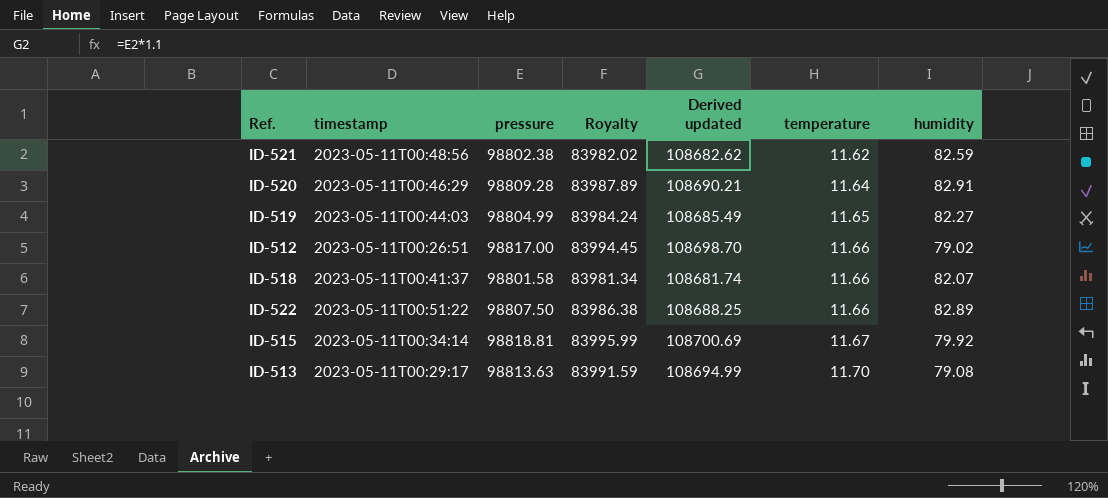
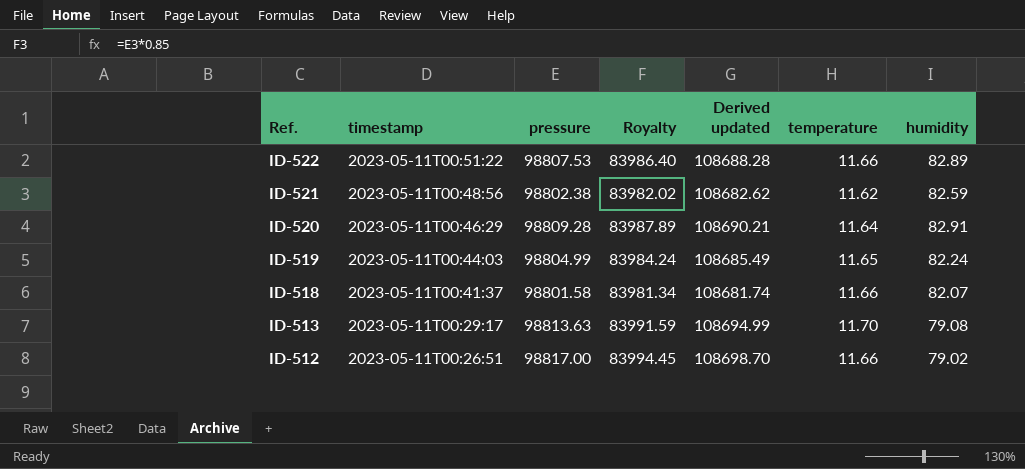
row order: temperature ascending -> Ref. descending
row ID-515: 2023-05-11T00:34:14 | 98818.81 | 83995.99 | 108700.69 | 11.67 | 79.92 -> none
ID-522 | pressure: 98807.50 -> 98807.53
ID-522 | Royalty: 83986.38 -> 83986.40
ID-522 | Derived updated: 108688.25 -> 108688.28
ID-519 | humidity: 82.27 -> 82.24

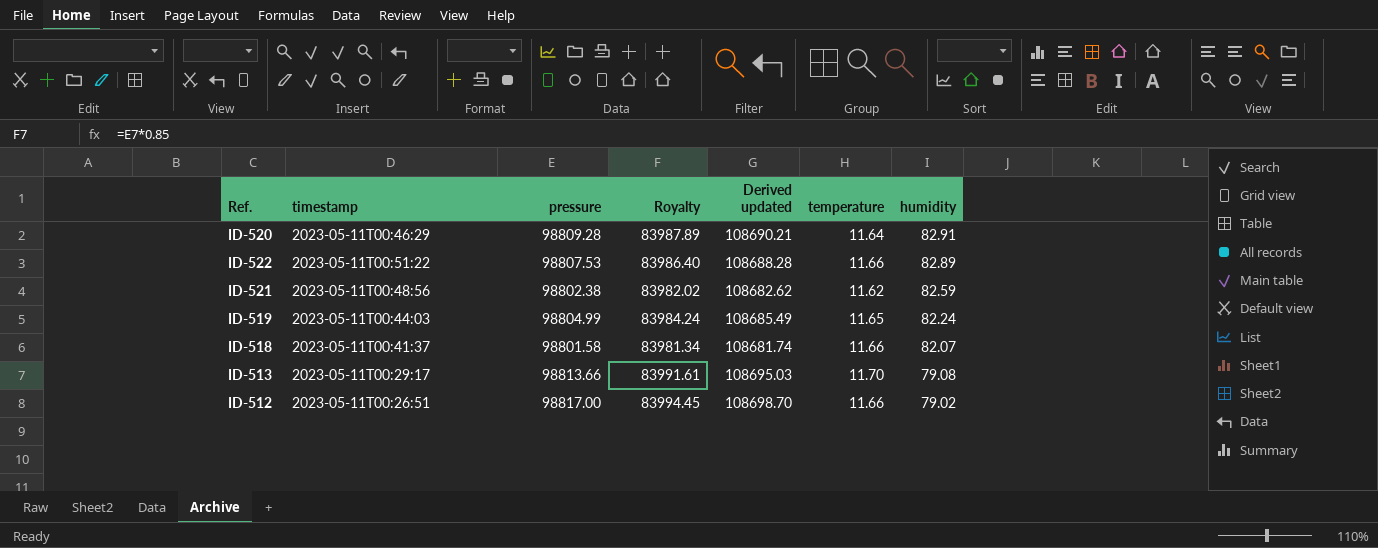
row order: Ref. descending -> humidity descending
ID-513 | pressure: 98813.63 -> 98813.66
ID-513 | Royalty: 83991.59 -> 83991.61
ID-513 | Derived updated: 108694.99 -> 108695.03

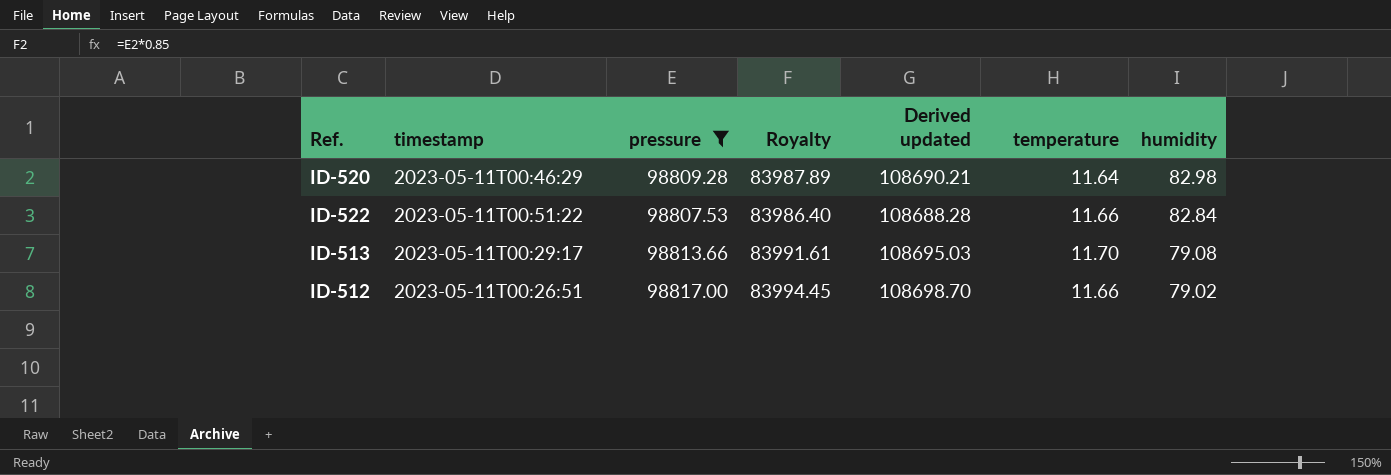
filter: none -> pressure >= 98807.53
ID-520 | humidity: 82.91 -> 82.98
ID-522 | humidity: 82.89 -> 82.84

